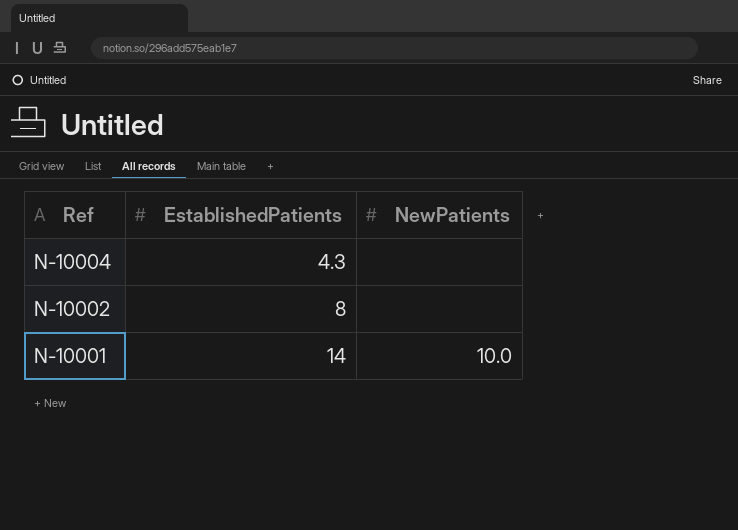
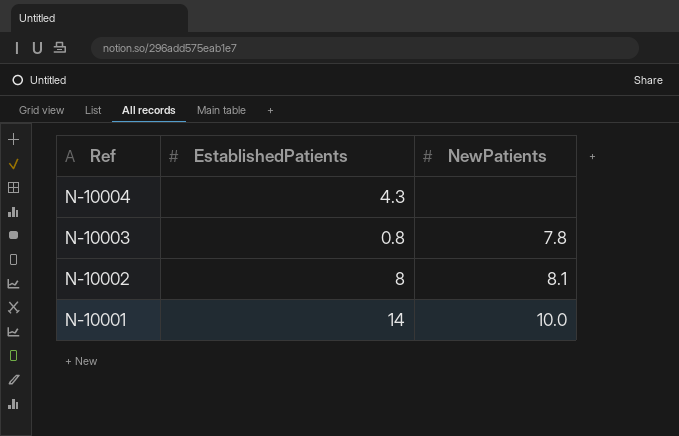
row N-10003: none -> 0.8 | 7.8
N-10002 | NewPatients: none -> 8.1

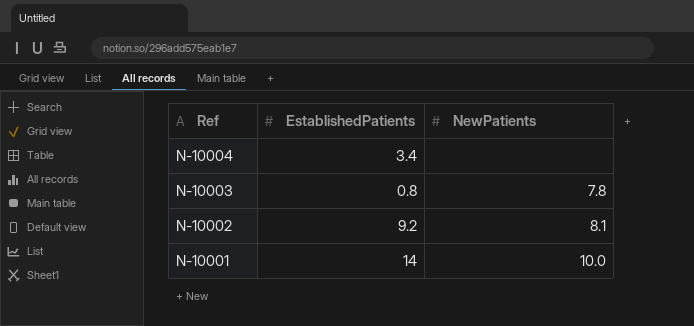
N-10004 | EstablishedPatients: 4.3 -> 3.4
N-10002 | EstablishedPatients: 8 -> 9.2

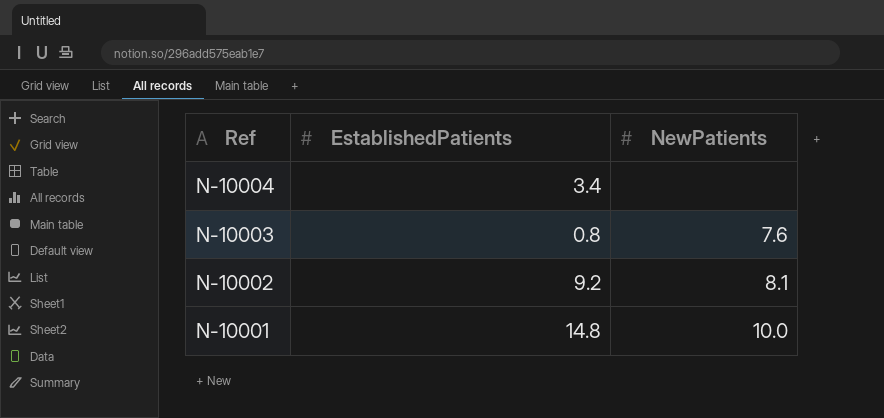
N-10003 | NewPatients: 7.8 -> 7.6
N-10001 | EstablishedPatients: 14 -> 14.8

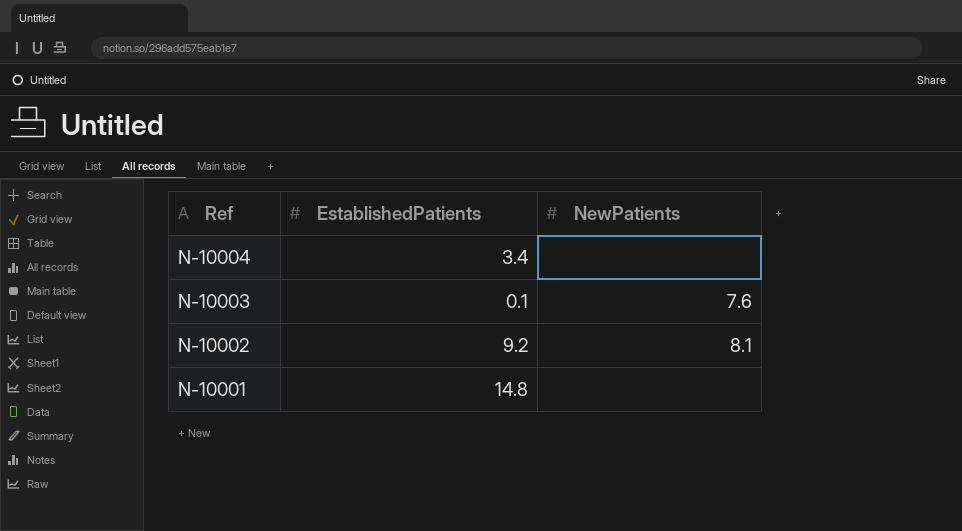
N-10003 | EstablishedPatients: 0.8 -> 0.1
N-10001 | NewPatients: 10.0 -> none

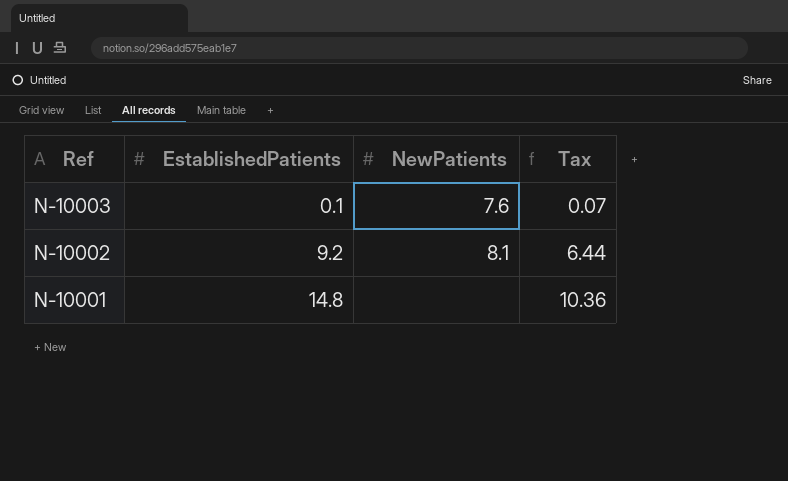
column Tax | formula: none -> [EstablishedPatients] * 0.7
row N-10004: 3.4 | none -> none

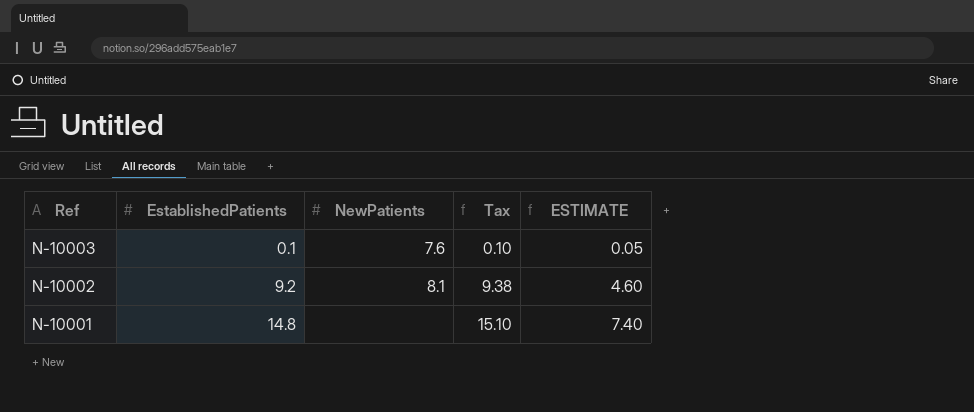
column Tax | formula: [EstablishedPatients] * 0.7 -> [EstablishedPatients] * 1.02
column ESTIMATE | formula: none -> [EstablishedPatients] * 0.5

